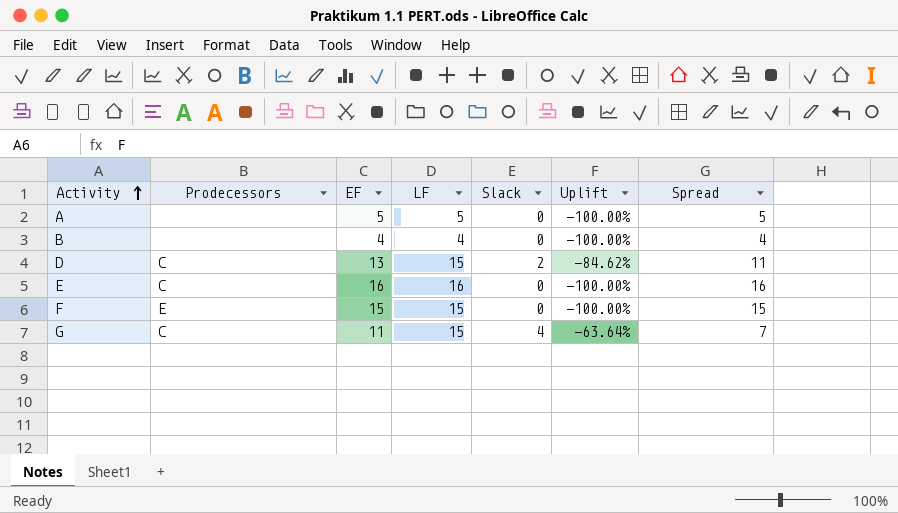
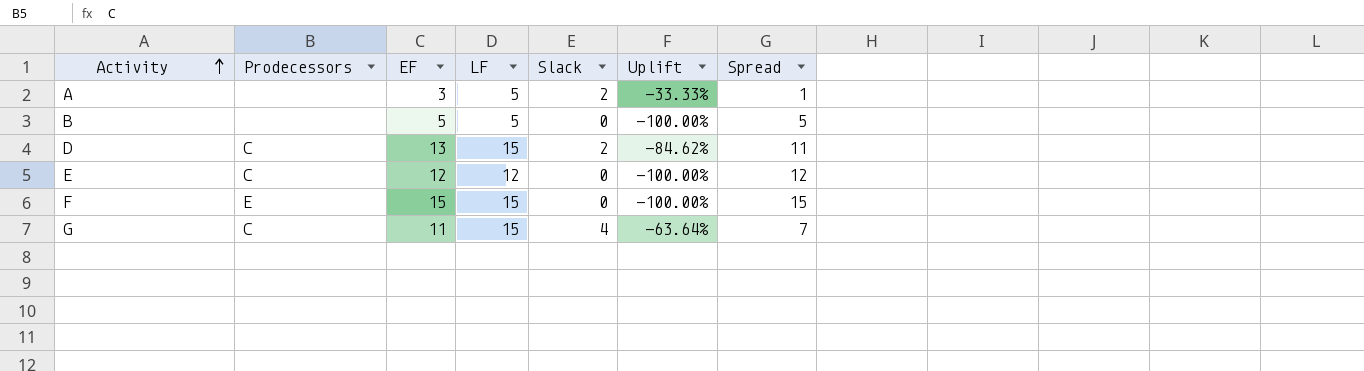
A | EF: 5 -> 3
A | Slack: 0 -> 2
A | Uplift: -100.00% -> -33.33%
A | Spread: 5 -> 1
B | EF: 4 -> 5
B | LF: 4 -> 5
B | Spread: 4 -> 5
E | EF: 16 -> 12
E | LF: 16 -> 12
E | Spread: 16 -> 12

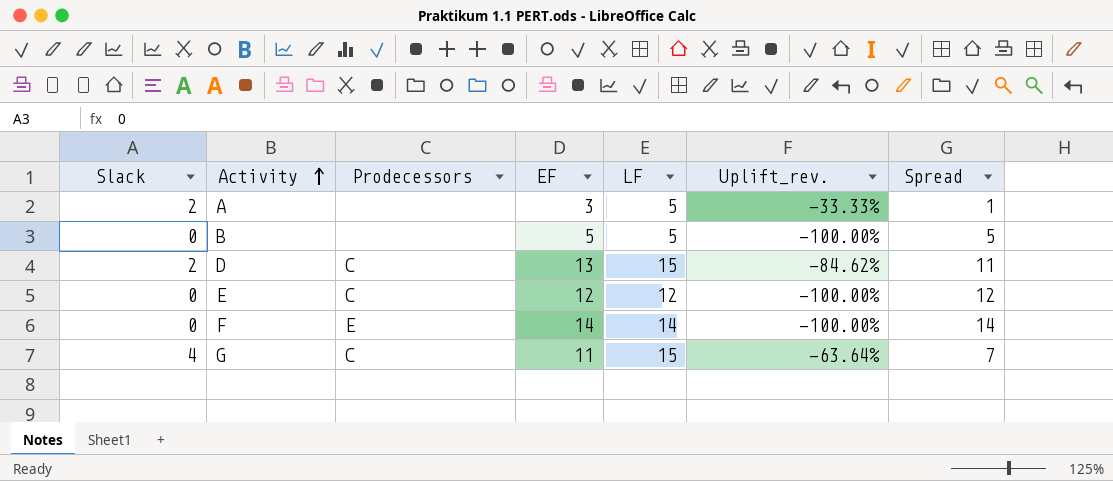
column Slack | position: 5 -> 1
column name: Uplift -> Uplift_rev.
F | EF: 15 -> 14
F | LF: 15 -> 14
F | Spread: 15 -> 14

